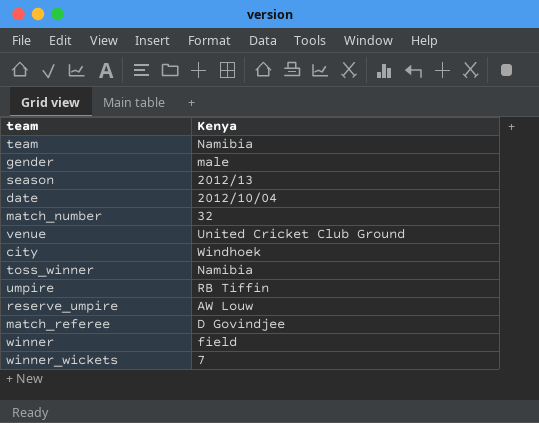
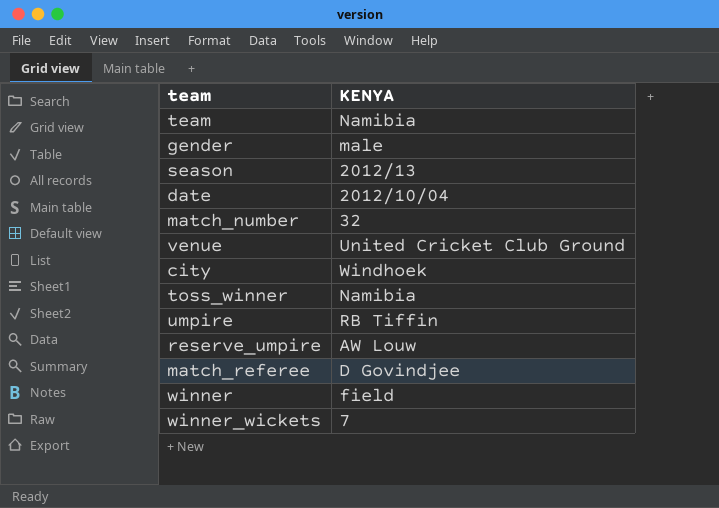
column name: Kenya -> KENYA

